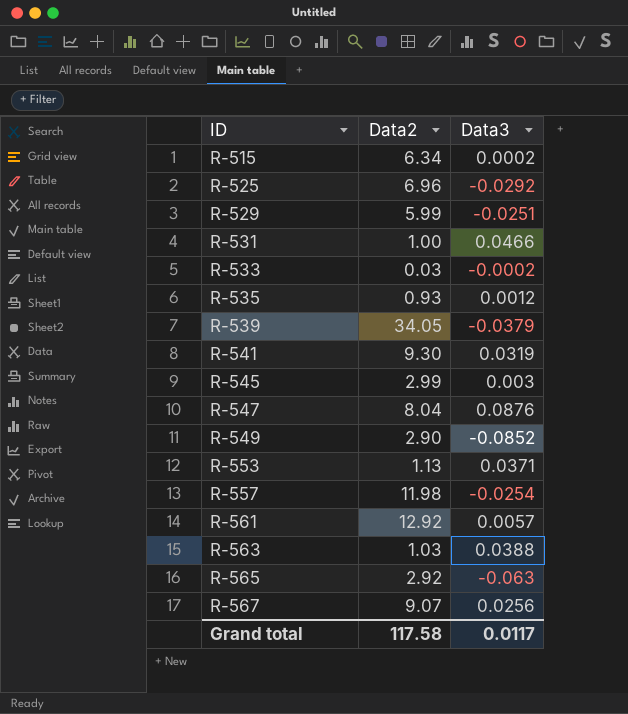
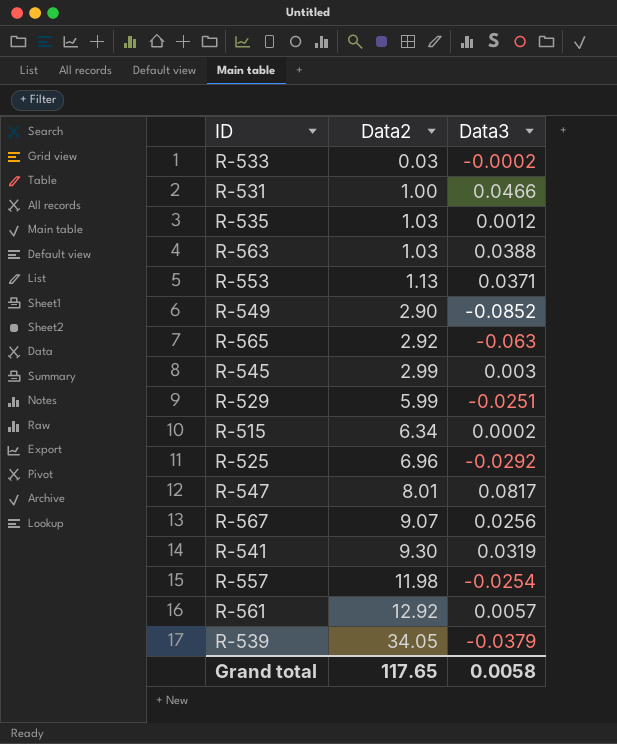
row order: ID ascending -> Data2 ascending
R-535 | Data2: 0.93 -> 1.03
R-547 | Data2: 8.04 -> 8.01
R-547 | Data3: 0.0876 -> 0.0817
Grand total | Data2: 117.58 -> 117.65
Grand total | Data3: 0.0117 -> 0.0058

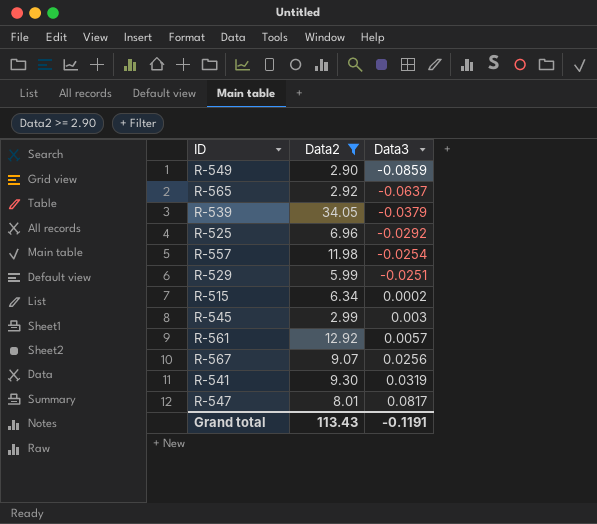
filter: none -> Data2 >= 2.90
row order: Data2 ascending -> Data3 ascending
R-549 | Data3: -0.0852 -> -0.0859
R-565 | Data3: -0.063 -> -0.0637
Grand total | Data2: 117.65 -> 113.43
Grand total | Data3: 0.0058 -> -0.1191

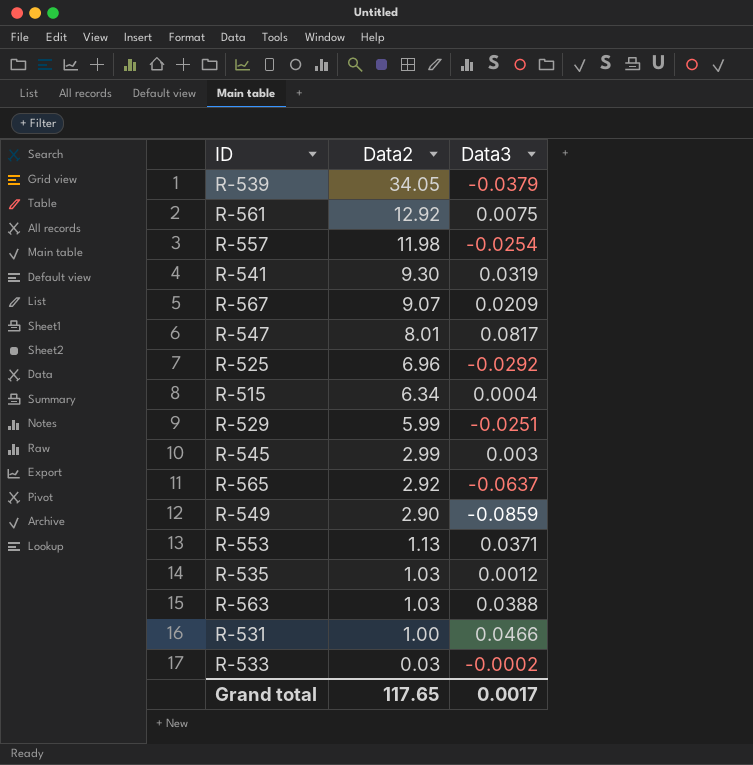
filter: Data2 >= 2.90 -> none
row order: Data3 ascending -> Data2 descending
R-561 | Data3: 0.0057 -> 0.0075
R-567 | Data3: 0.0256 -> 0.0209
R-515 | Data3: 0.0002 -> 0.0004
Grand total | Data2: 113.43 -> 117.65
Grand total | Data3: -0.1191 -> 0.0017

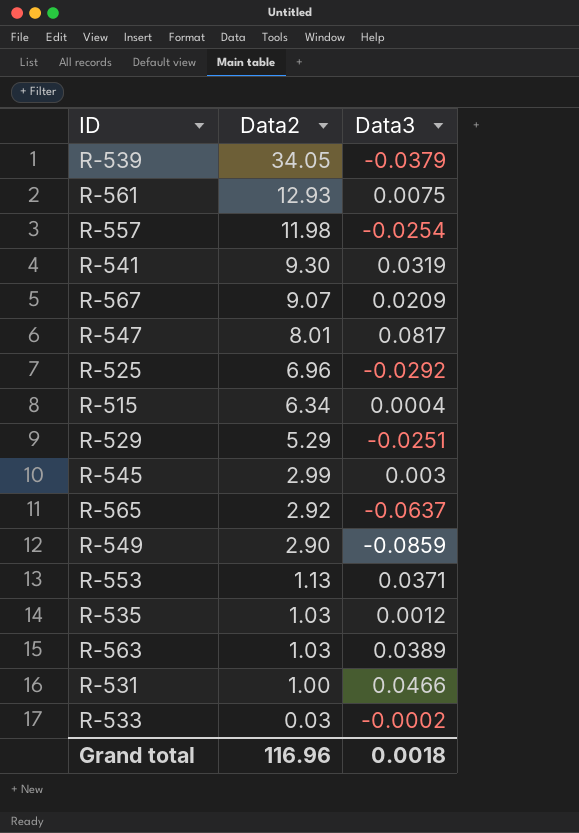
R-561 | Data2: 12.92 -> 12.93
R-529 | Data2: 5.99 -> 5.29
R-563 | Data3: 0.0388 -> 0.0389
Grand total | Data2: 117.65 -> 116.96
Grand total | Data3: 0.0017 -> 0.0018

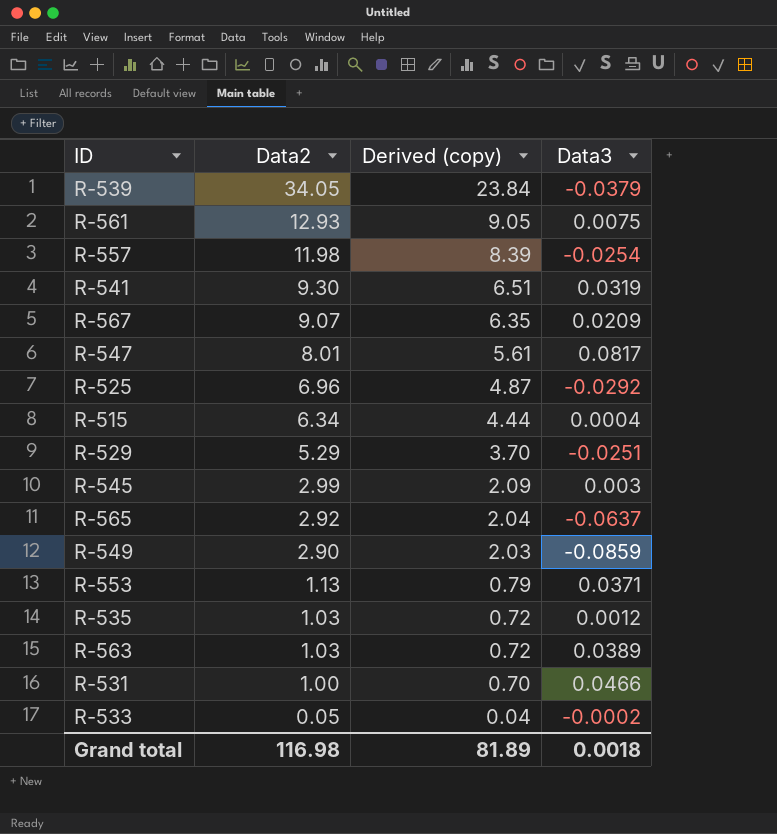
column Derived (copy) | formula: none -> [Data2] * 0.7
R-533 | Data2: 0.03 -> 0.05
Grand total | Data2: 116.96 -> 116.98

